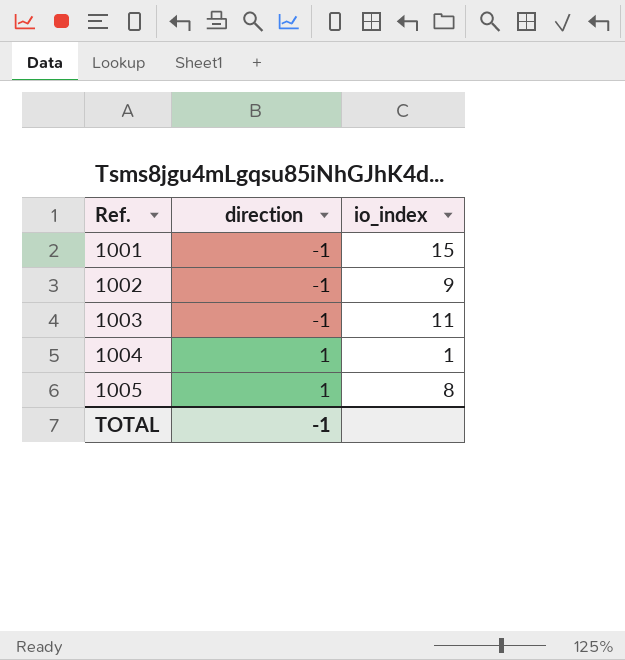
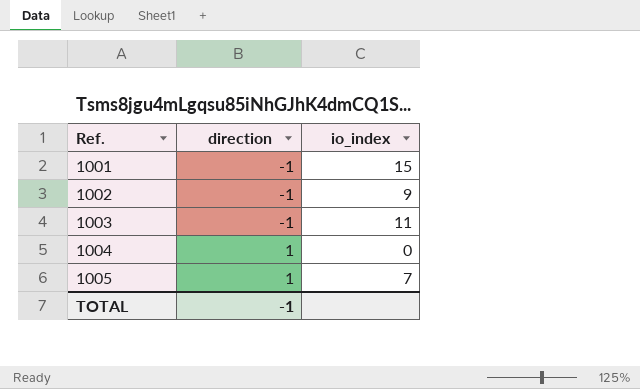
1004 | io_index: 1 -> 0
1005 | io_index: 8 -> 7

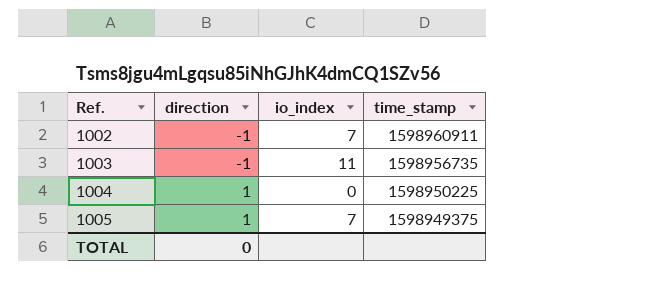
column time_stamp | position: none -> 4
row 1001: -1 | 15 -> none
1002 | io_index: 9 -> 7
TOTAL | direction: -1 -> 0

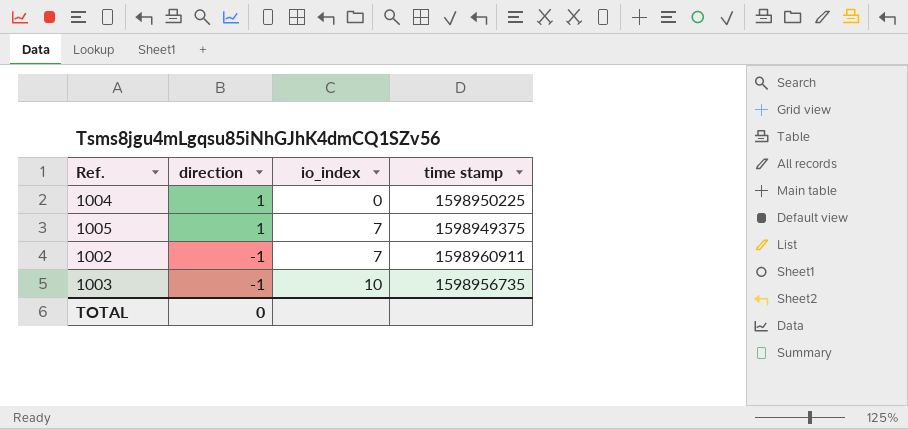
row order: Ref. ascending -> direction descending
column name: time_stamp -> time stamp
1003 | io_index: 11 -> 10

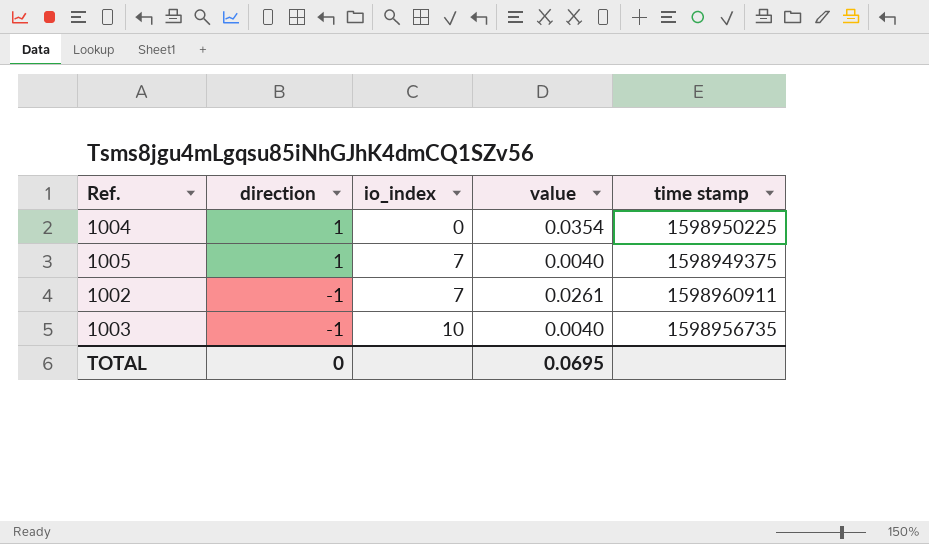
column value | position: none -> 4

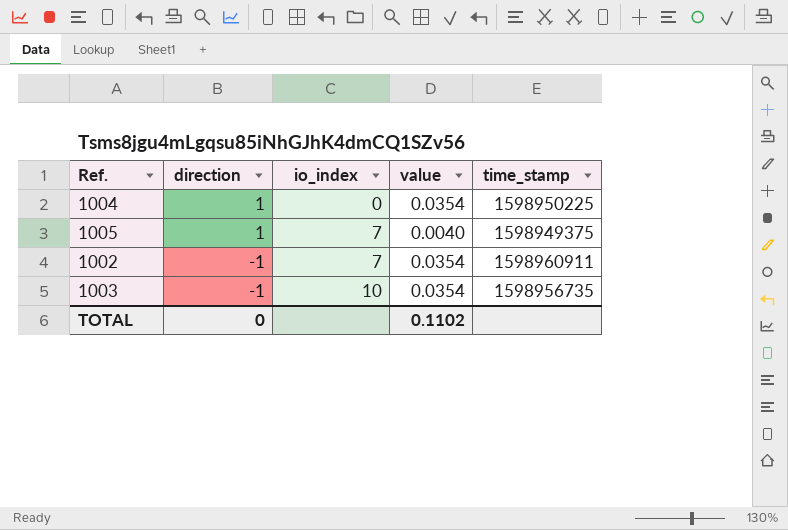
column name: time stamp -> time_stamp
1002 | value: 0.0261 -> 0.0354
1003 | value: 0.0040 -> 0.0354
TOTAL | value: 0.0695 -> 0.1102

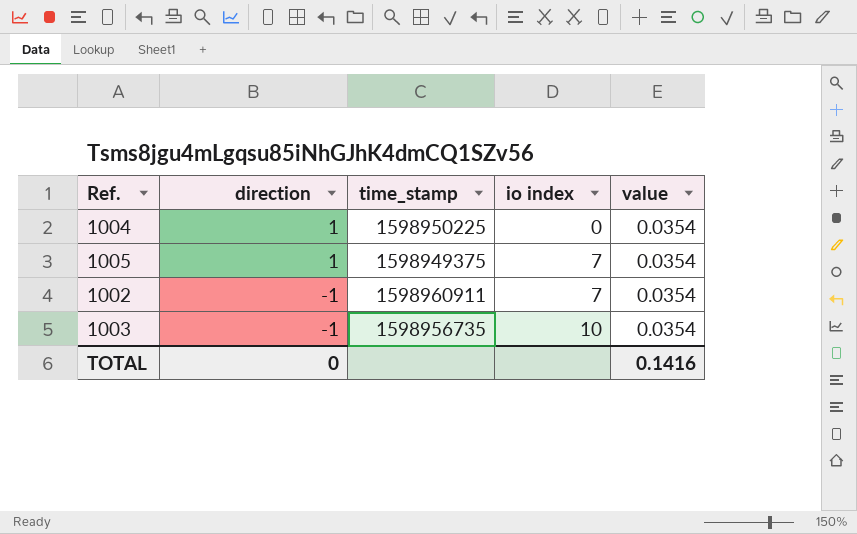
column time_stamp | position: 5 -> 3
column name: io_index -> io index
1005 | value: 0.0040 -> 0.0354
TOTAL | value: 0.1102 -> 0.1416

